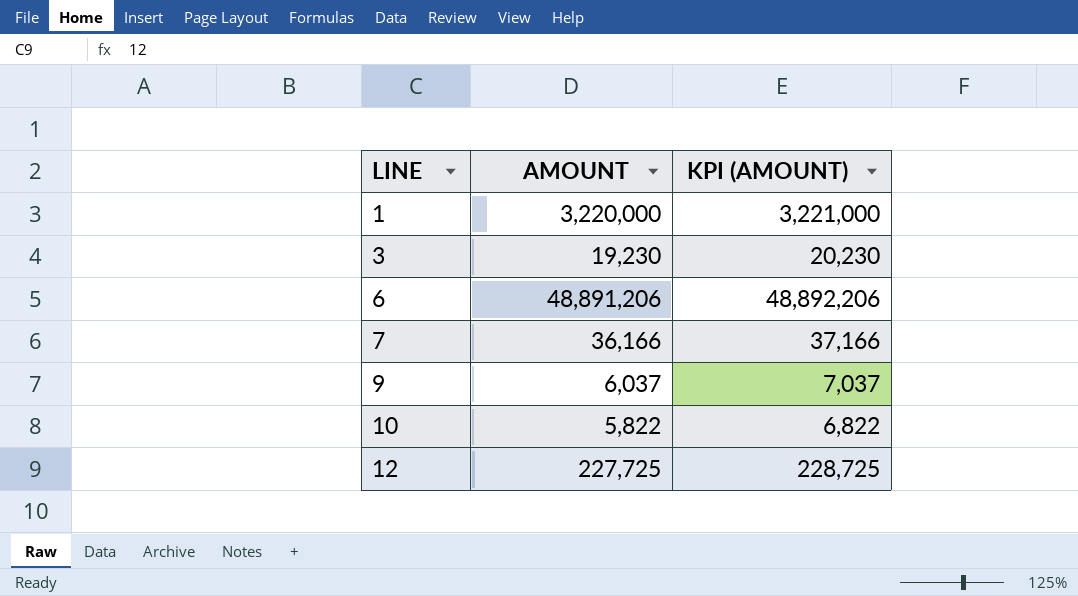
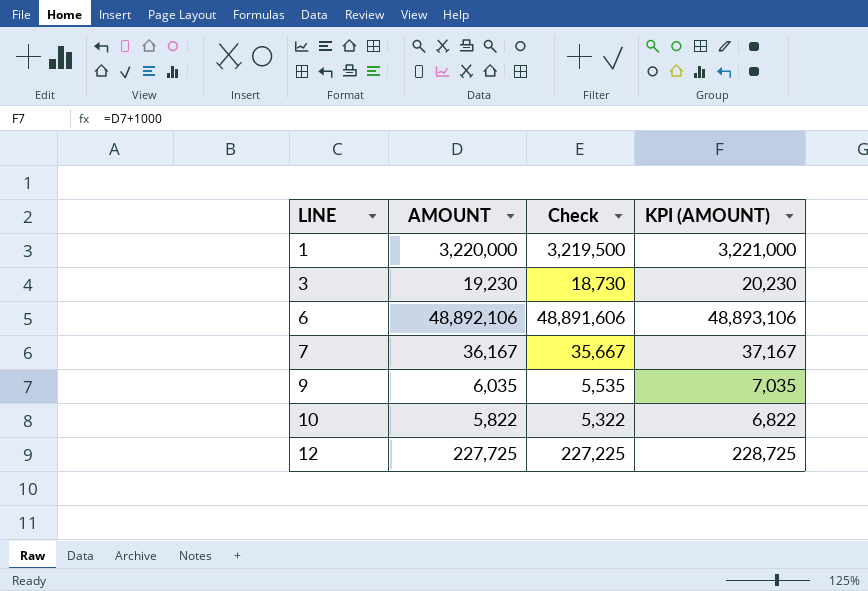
column Check | formula: none -> [AMOUNT] - 500
6 | AMOUNT: 48,891,206 -> 48,892,106
6 | KPI (AMOUNT): 48,892,206 -> 48,893,106
7 | AMOUNT: 36,166 -> 36,167
7 | KPI (AMOUNT): 37,166 -> 37,167
9 | AMOUNT: 6,037 -> 6,035
9 | KPI (AMOUNT): 7,037 -> 7,035

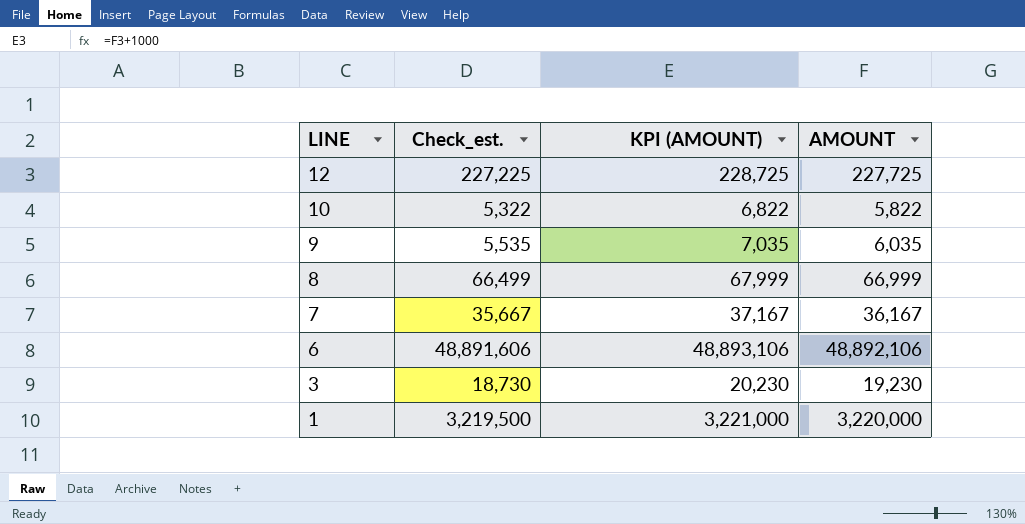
row order: LINE ascending -> LINE descending
column name: Check -> Check_est.
column AMOUNT | position: 2 -> 4
row 8: none -> 66,499 | 67,999 | 66,999

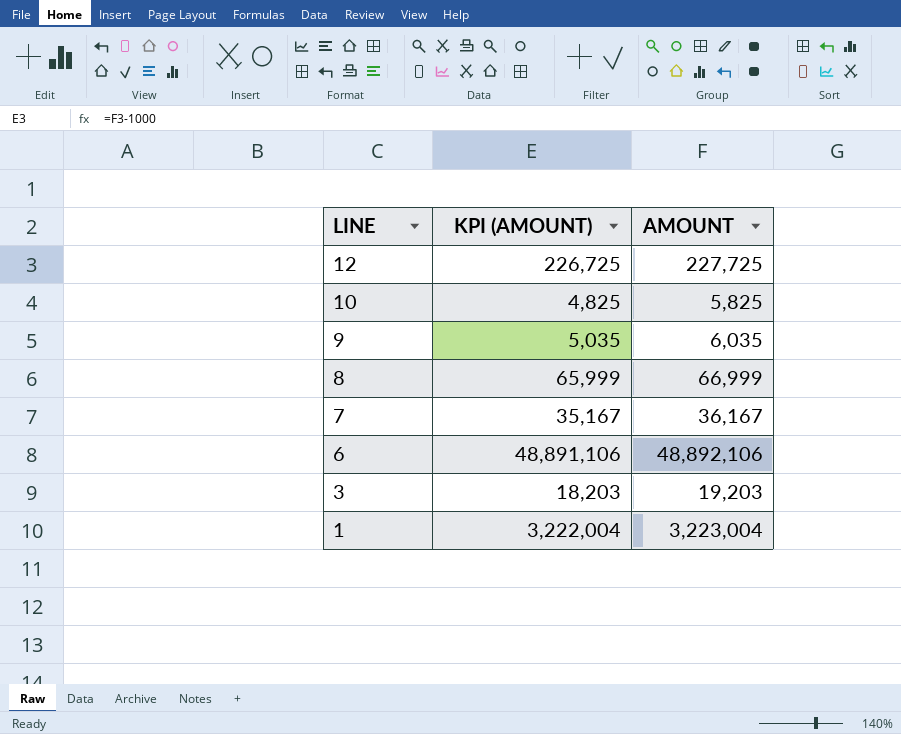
column Check_est. | formula: [AMOUNT] - 500 -> none
column KPI (AMOUNT) | formula: [AMOUNT] + 1000 -> [AMOUNT] - 1000
10 | AMOUNT: 5,822 -> 5,825
3 | AMOUNT: 19,230 -> 19,203
1 | AMOUNT: 3,220,000 -> 3,223,004

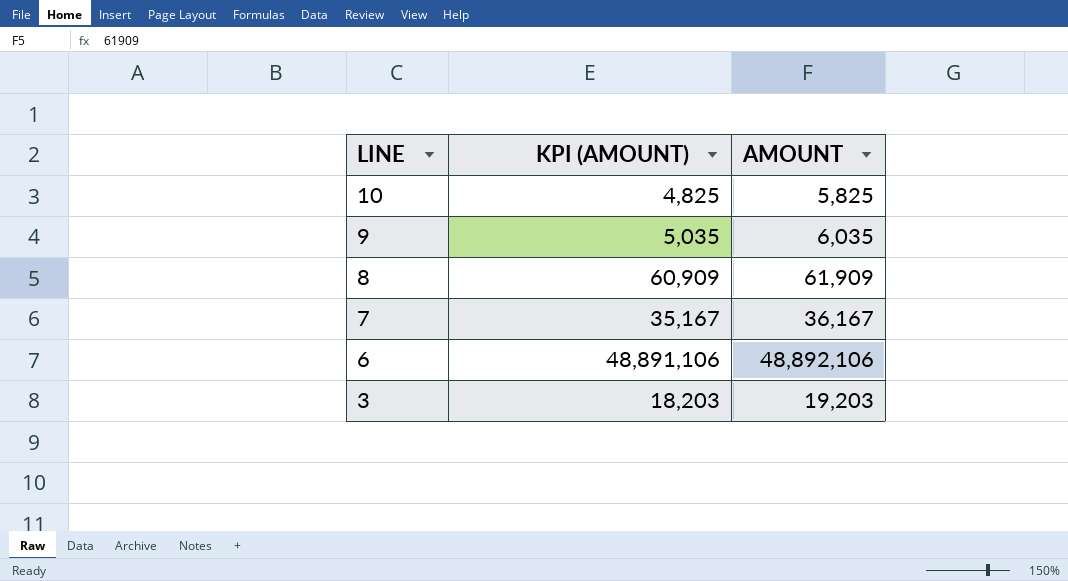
row 12: 226,725 | 227,725 -> none
row 1: 3,222,004 | 3,223,004 -> none
8 | KPI (AMOUNT): 65,999 -> 60,909
8 | AMOUNT: 66,999 -> 61,909

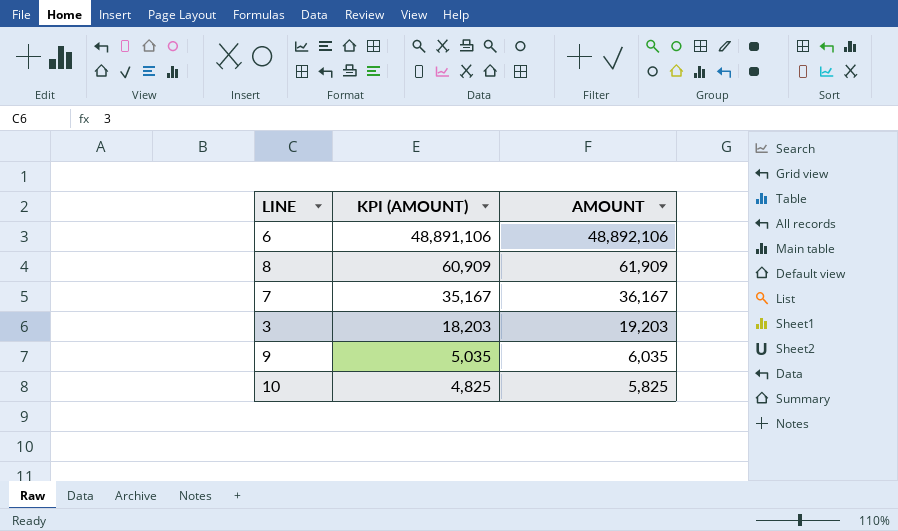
row order: LINE descending -> KPI (AMOUNT) descending

